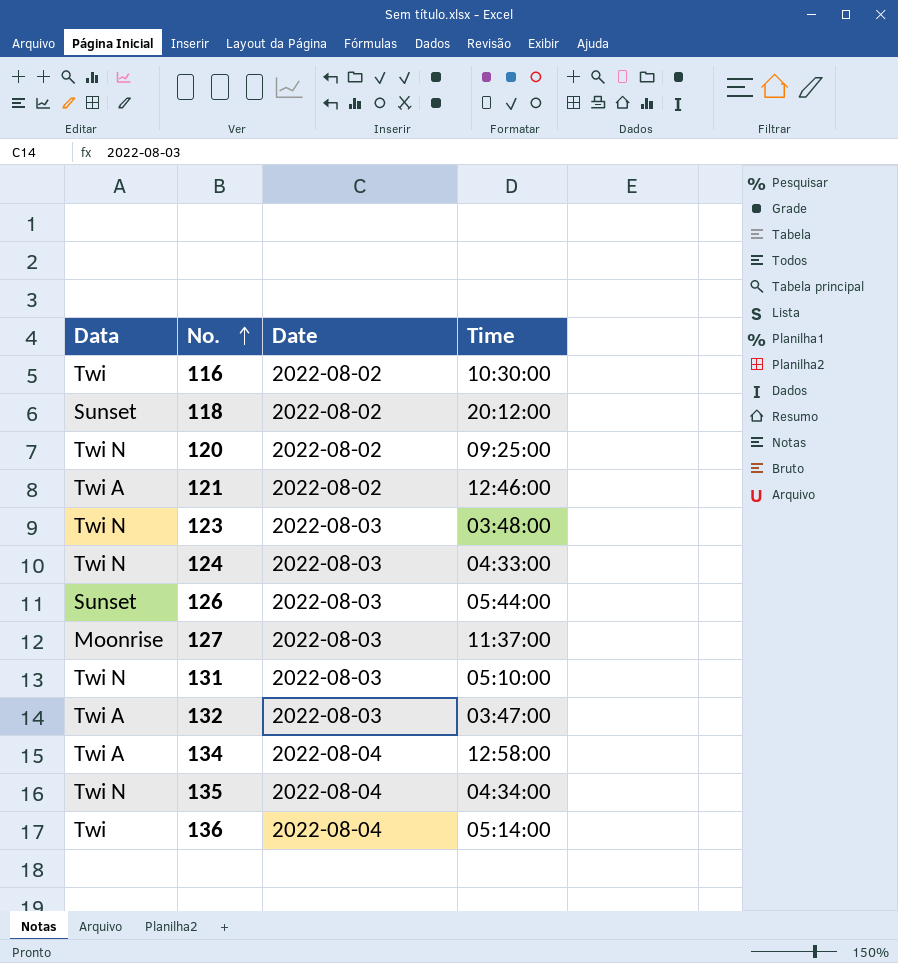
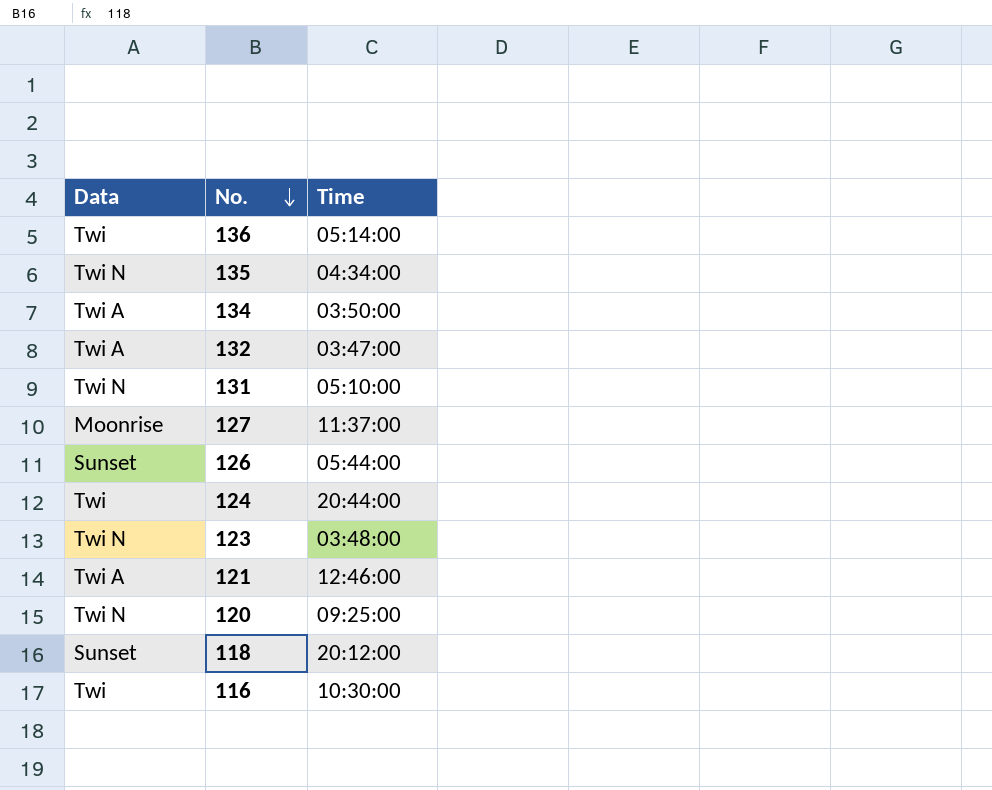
row order: No. ascending -> No. descending
column Date | position: 3 -> none
134 | Time: 12:58:00 -> 03:50:00
124 | Data: Twi N -> Twi
124 | Time: 04:33:00 -> 20:44:00

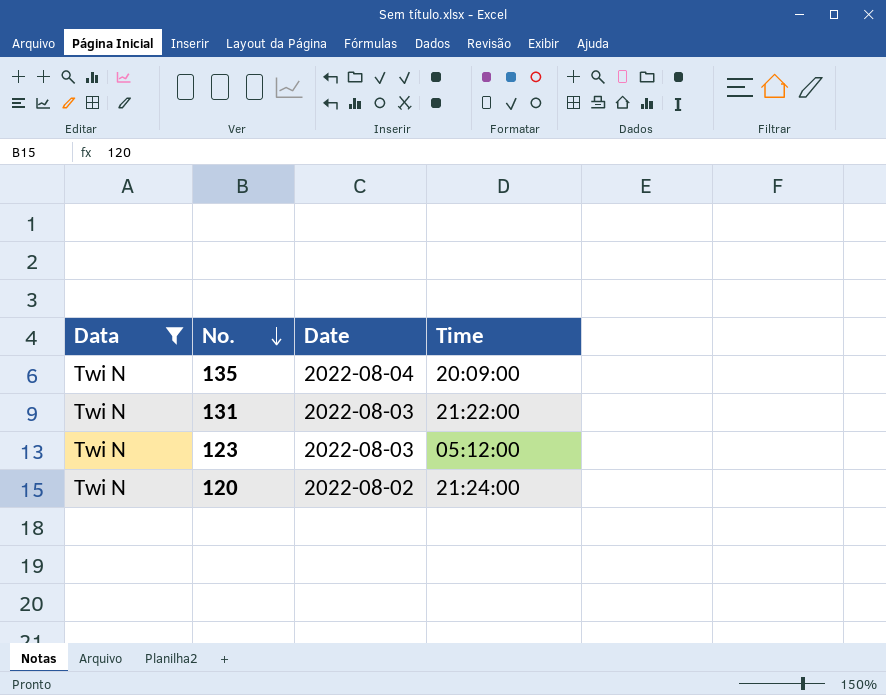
filter: none -> Data = Twi N
column Date | position: none -> 3
135 | Time: 04:34:00 -> 20:09:00
131 | Time: 05:10:00 -> 21:22:00
123 | Time: 03:48:00 -> 05:12:00
120 | Time: 09:25:00 -> 21:24:00

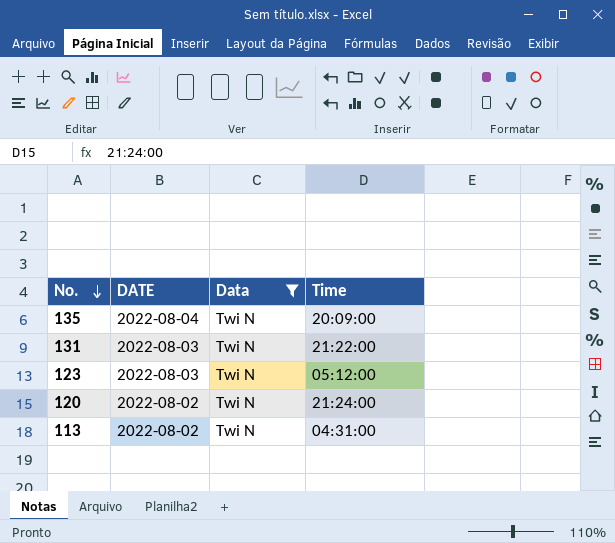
column name: Date -> DATE
column Data | position: 1 -> 3
row 113: none -> 2022-08-02 | Twi N | 04:31:00

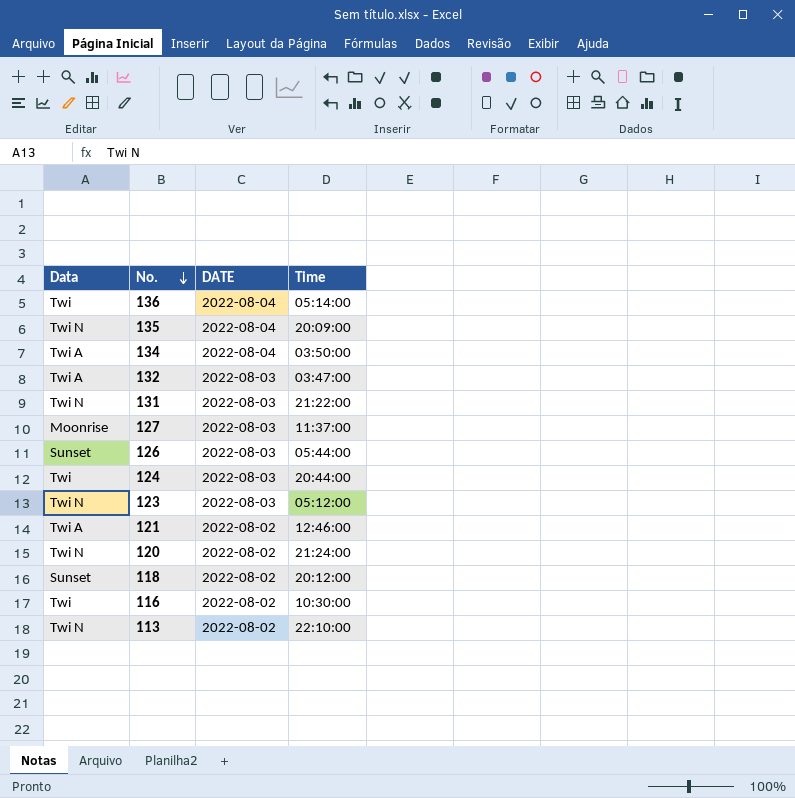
filter: Data = Twi N -> none
column Data | position: 3 -> 1
113 | Time: 04:31:00 -> 22:10:00

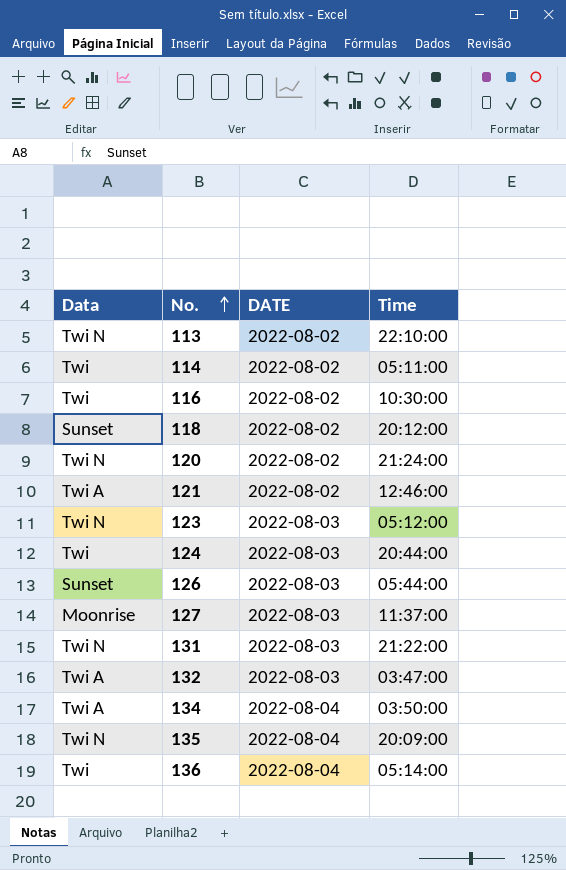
row order: No. descending -> No. ascending
row 114: none -> Twi | 2022-08-02 | 05:11:00

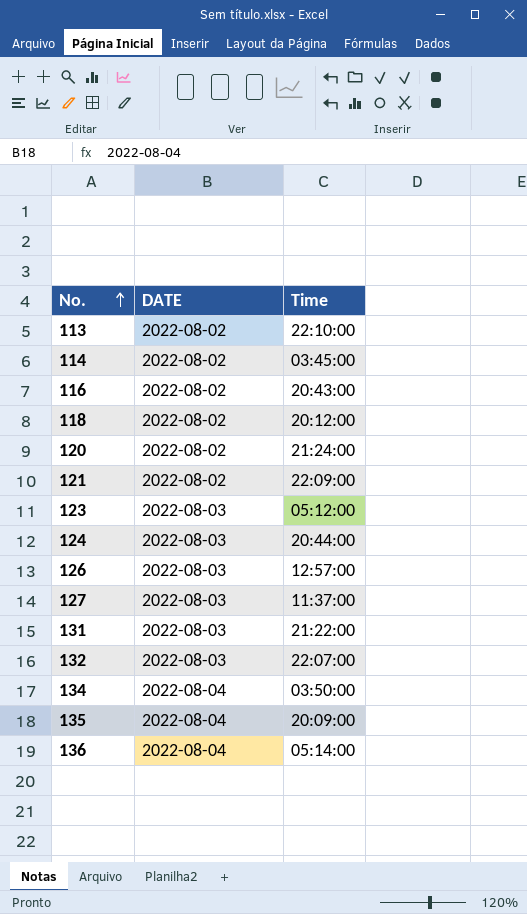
column Data | position: 1 -> none
114 | Time: 05:11:00 -> 03:45:00
116 | Time: 10:30:00 -> 20:43:00
121 | Time: 12:46:00 -> 22:09:00
126 | Time: 05:44:00 -> 12:57:00
132 | Time: 03:47:00 -> 22:07:00

